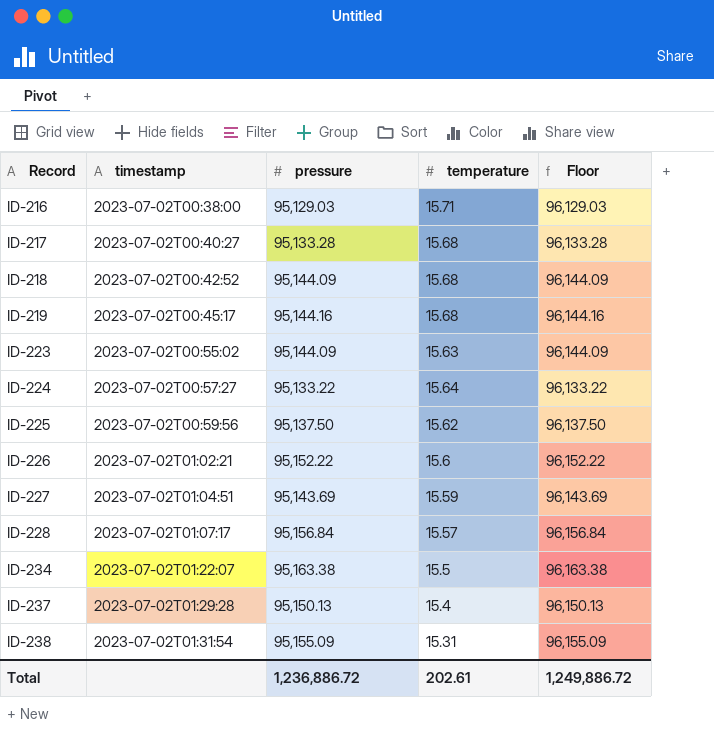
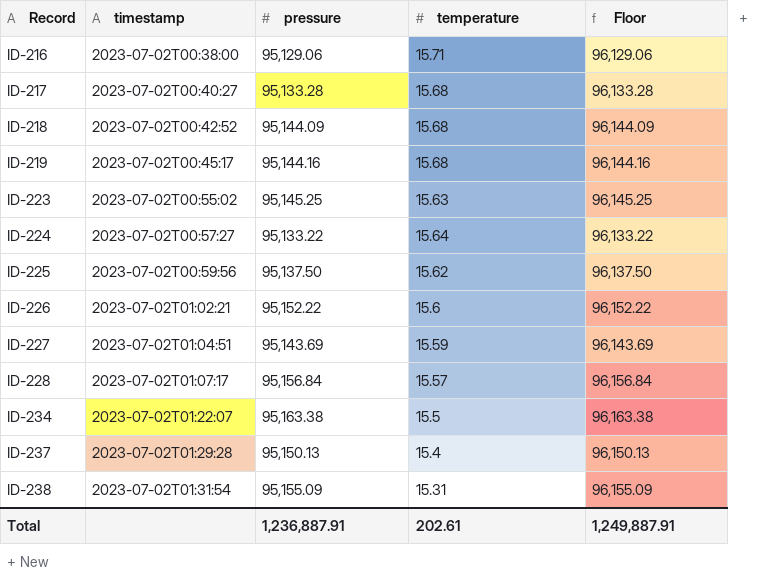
ID-216 | pressure: 95,129.03 -> 95,129.06
ID-216 | Floor: 96,129.03 -> 96,129.06
ID-223 | pressure: 95,144.09 -> 95,145.25
ID-223 | Floor: 96,144.09 -> 96,145.25
Total | pressure: 1,236,886.72 -> 1,236,887.91
Total | Floor: 1,249,886.72 -> 1,249,887.91

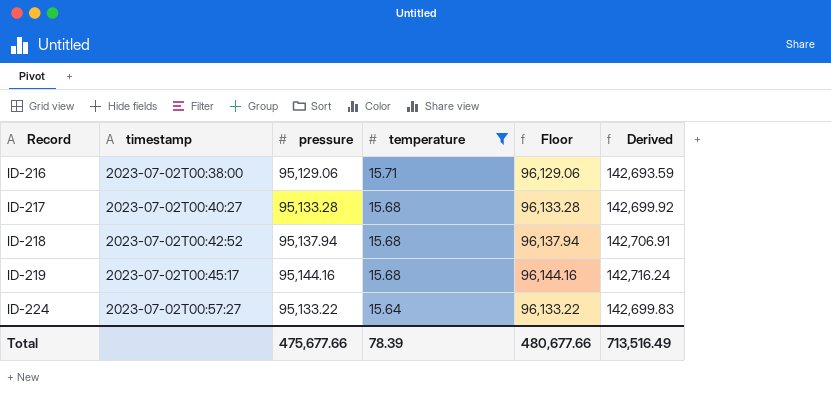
filter: none -> temperature >= 15.64
column Derived | formula: none -> [pressure] * 1.5
ID-218 | pressure: 95,144.09 -> 95,137.94
ID-218 | Floor: 96,144.09 -> 96,137.94
Total | pressure: 1,236,887.91 -> 475,677.66
Total | temperature: 202.61 -> 78.39
Total | Floor: 1,249,887.91 -> 480,677.66

